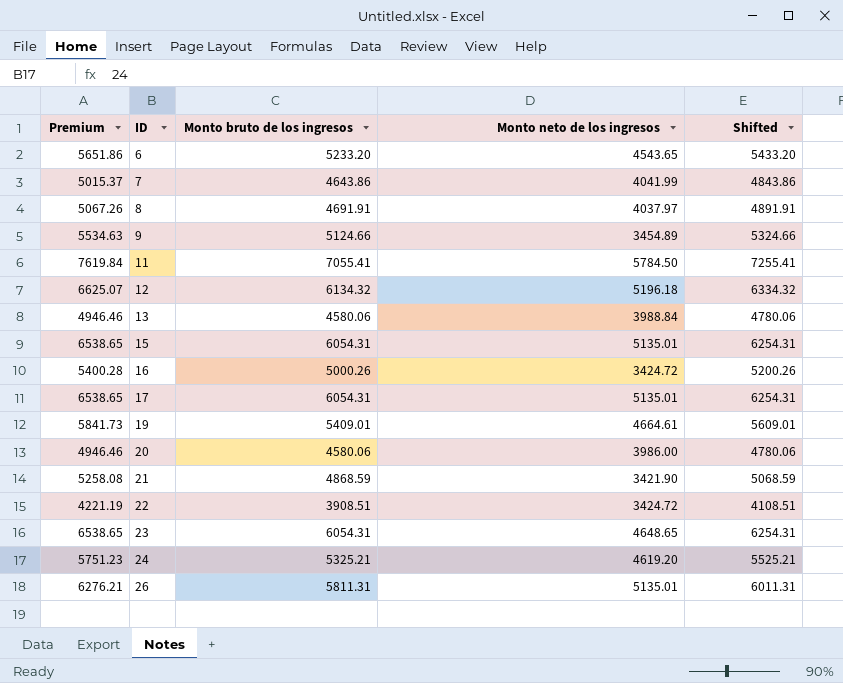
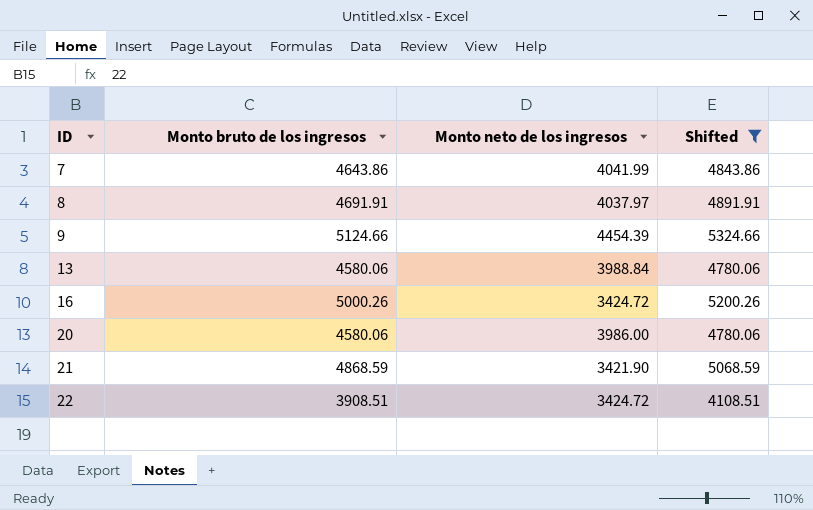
filter: none -> Shifted <= 5324.66
column Premium | formula: [Monto bruto de los ingresos] * 1.08 -> none
9 | Monto neto de los ingresos: 3454.89 -> 4454.39

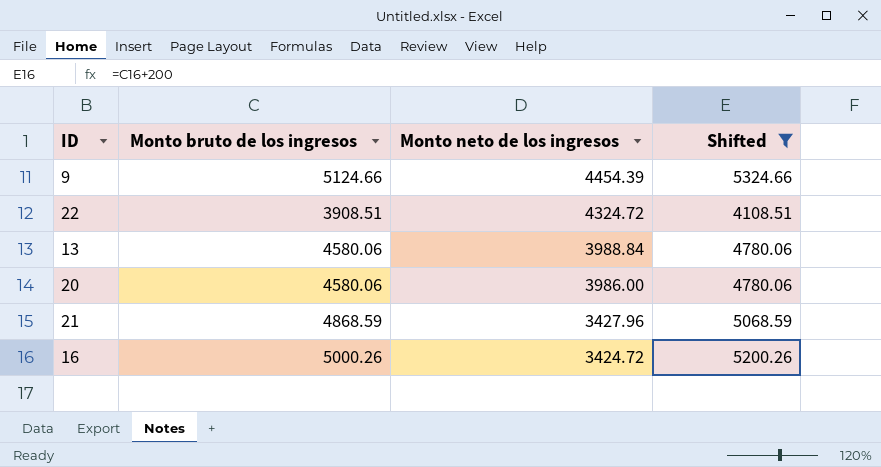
row order: ID ascending -> Monto neto de los ingresos descending
row 7: 4643.86 | 4041.99 | 4843.86 -> none
row 8: 4691.91 | 4037.97 | 4891.91 -> none
22 | Monto neto de los ingresos: 3424.72 -> 4324.72
21 | Monto neto de los ingresos: 3421.90 -> 3427.96

